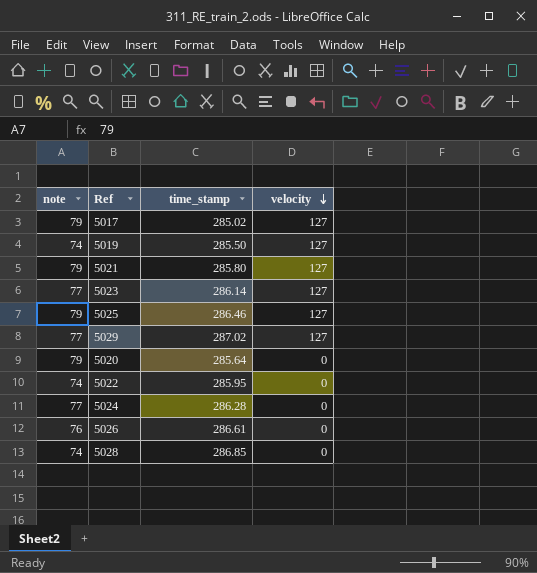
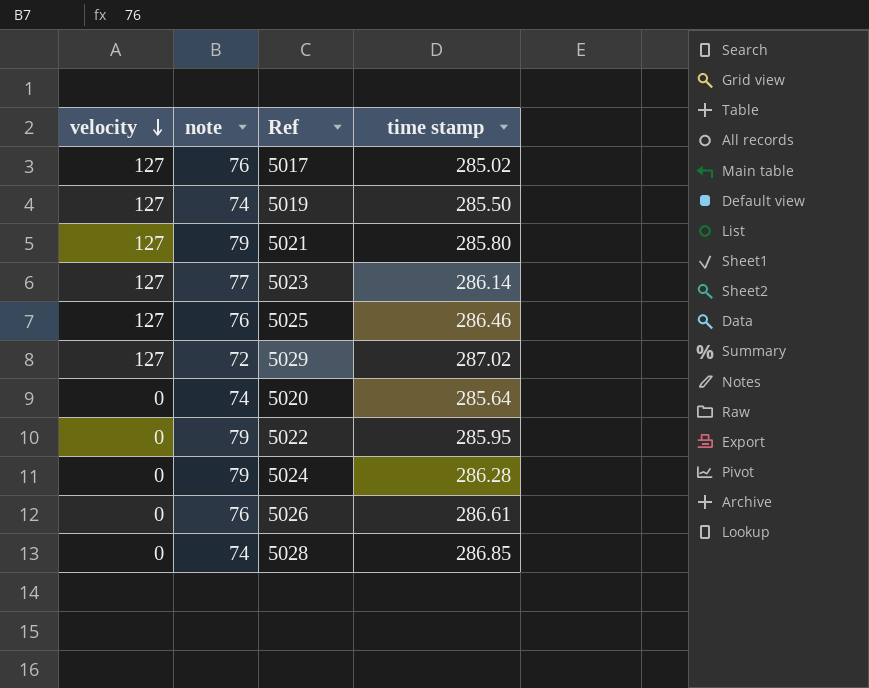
column velocity | position: 4 -> 1
column name: time_stamp -> time stamp
5017 | note: 79 -> 76
5025 | note: 79 -> 76
5029 | note: 77 -> 72
5020 | note: 79 -> 74
5022 | note: 74 -> 79
5024 | note: 77 -> 79

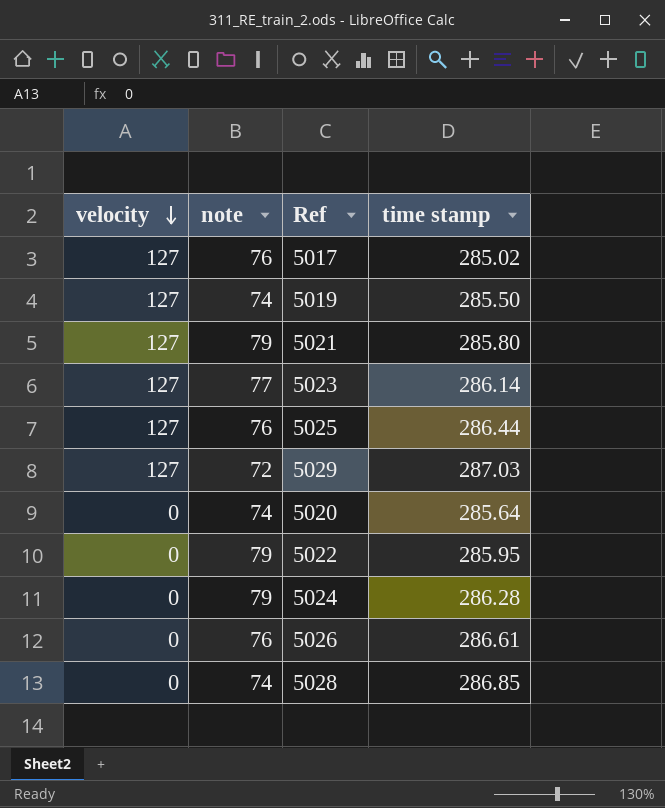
5025 | time stamp: 286.46 -> 286.44
5029 | time stamp: 287.02 -> 287.03

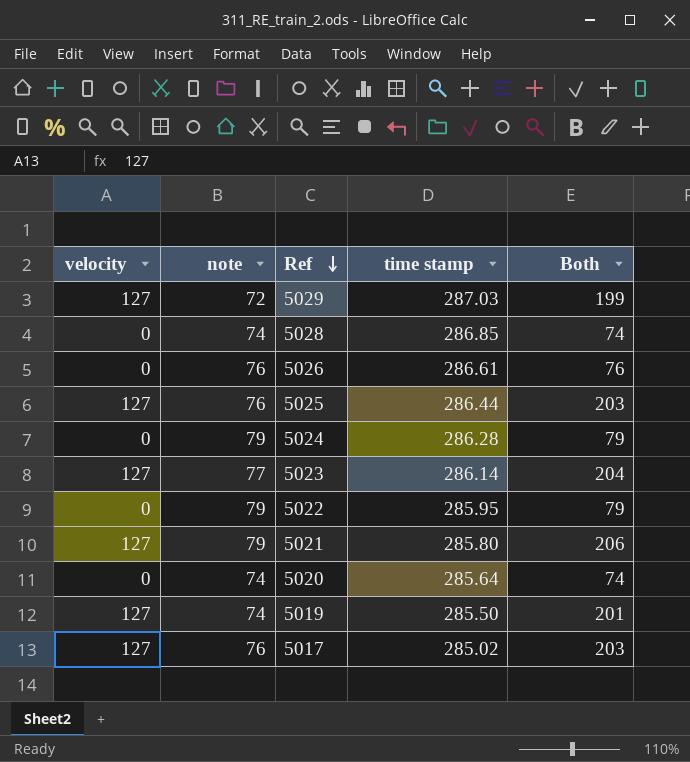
row order: velocity descending -> Ref descending
column Both | formula: none -> [velocity] + [note]

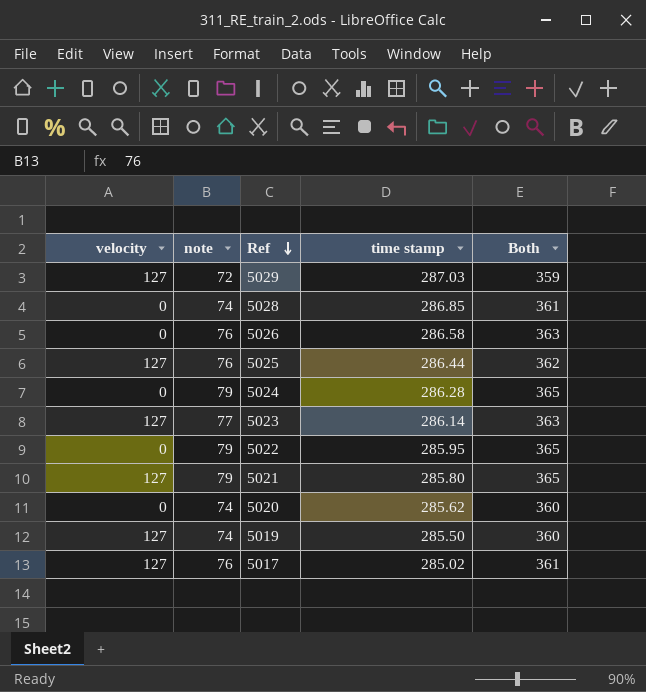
column Both | formula: [velocity] + [note] -> [note] + [time stamp]
5026 | time stamp: 286.61 -> 286.58
5020 | time stamp: 285.64 -> 285.62

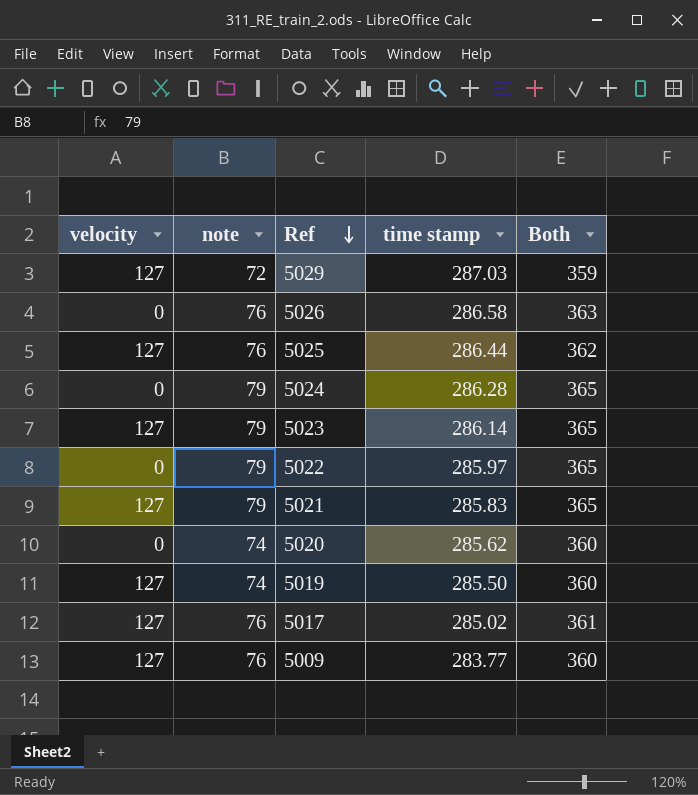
row 5028: 0 | 74 | 286.85 | 361 -> none
5023 | note: 77 -> 79
5023 | Both: 363 -> 365
5022 | time stamp: 285.95 -> 285.97
5021 | time stamp: 285.80 -> 285.83
row 5009: none -> 127 | 76 | 283.77 | 360

